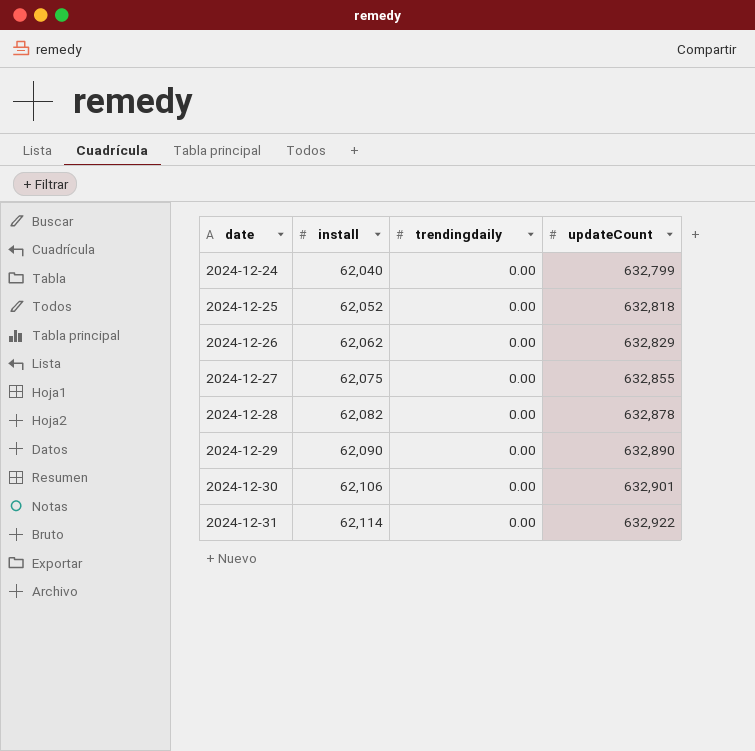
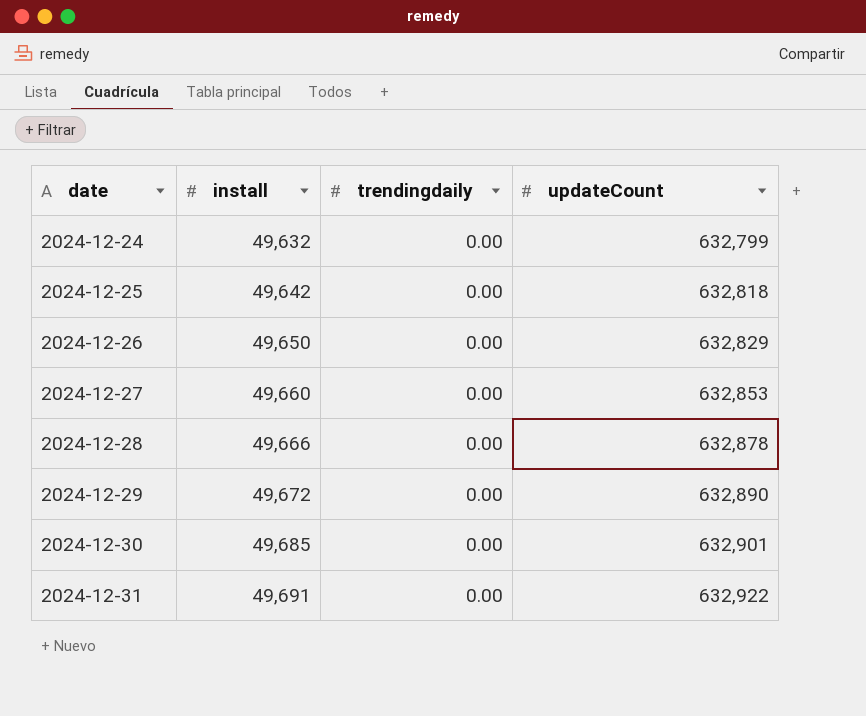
2024-12-24 | install: 62,040 -> 49,632
2024-12-25 | install: 62,052 -> 49,642
2024-12-26 | install: 62,062 -> 49,650
2024-12-27 | install: 62,075 -> 49,660
2024-12-27 | updateCount: 632,855 -> 632,853
2024-12-28 | install: 62,082 -> 49,666
2024-12-29 | install: 62,090 -> 49,672
2024-12-30 | install: 62,106 -> 49,685
2024-12-31 | install: 62,114 -> 49,691

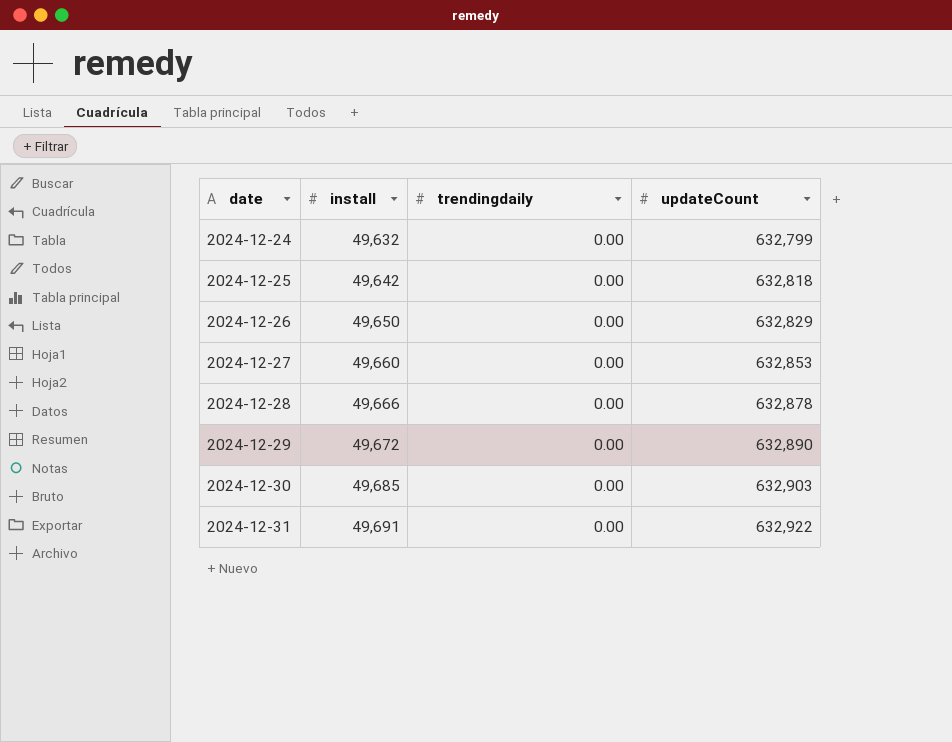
2024-12-30 | updateCount: 632,901 -> 632,903

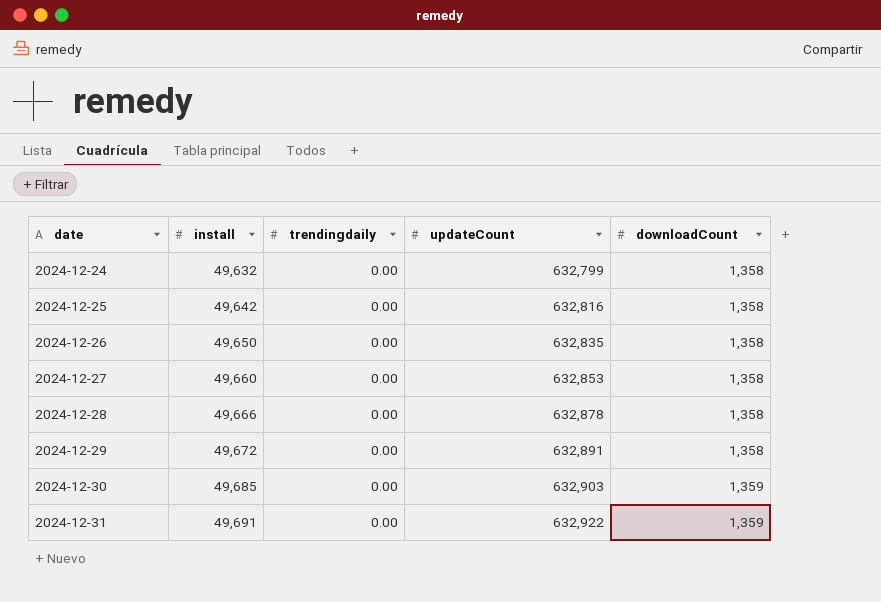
column downloadCount | position: none -> 5
2024-12-25 | updateCount: 632,818 -> 632,816
2024-12-26 | updateCount: 632,829 -> 632,835
2024-12-29 | updateCount: 632,890 -> 632,891

